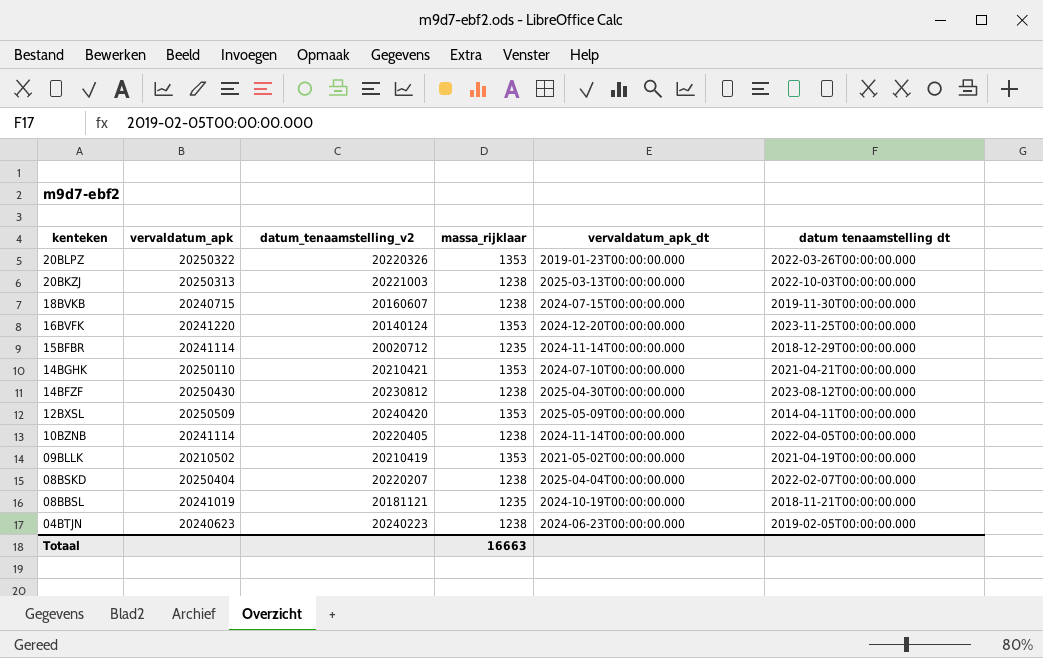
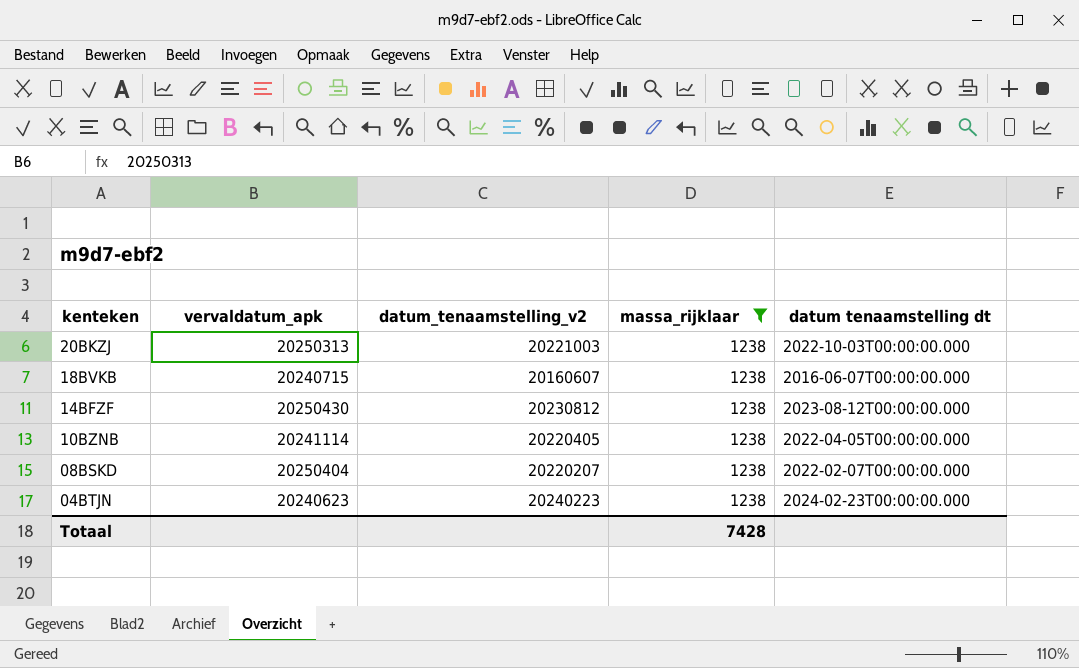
filter: none -> massa_rijklaar = 1238
column vervaldatum_apk_dt | position: 5 -> none
18BVKB | datum tenaamstelling dt: 2019-11-30T00:00:00.000 -> 2016-06-07T00:00:00.000
04BTJN | datum tenaamstelling dt: 2019-02-05T00:00:00.000 -> 2024-02-23T00:00:00.000
Totaal | massa_rijklaar: 16663 -> 7428

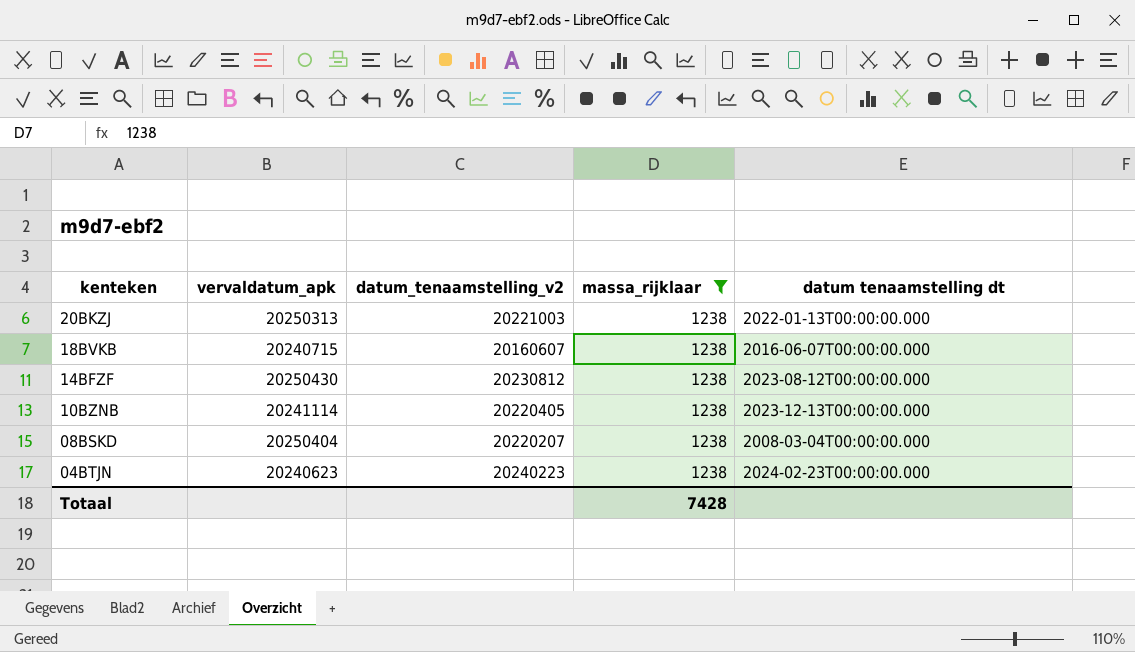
20BKZJ | datum tenaamstelling dt: 2022-10-03T00:00:00.000 -> 2022-01-13T00:00:00.000
10BZNB | datum tenaamstelling dt: 2022-04-05T00:00:00.000 -> 2023-12-13T00:00:00.000
08BSKD | datum tenaamstelling dt: 2022-02-07T00:00:00.000 -> 2008-03-04T00:00:00.000

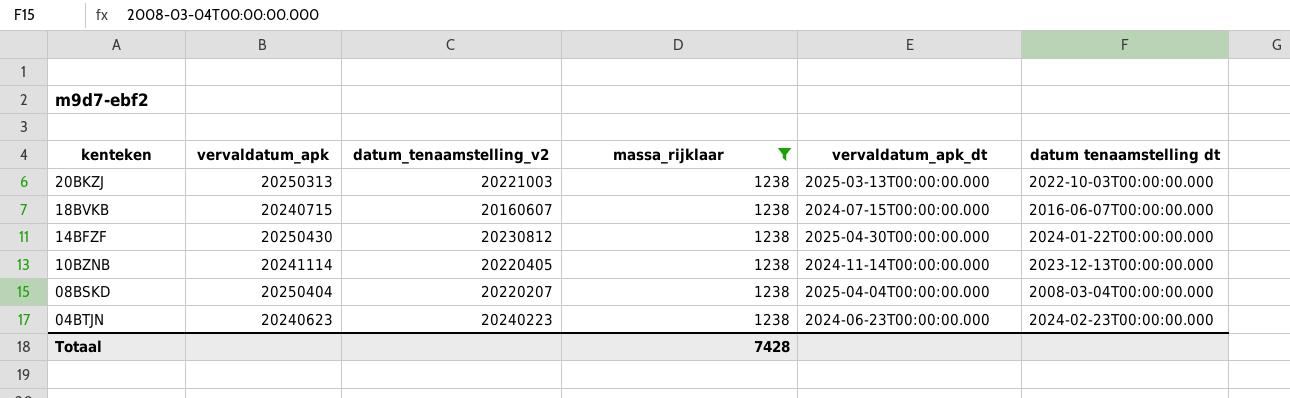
column vervaldatum_apk_dt | position: none -> 5
20BKZJ | datum tenaamstelling dt: 2022-01-13T00:00:00.000 -> 2022-10-03T00:00:00.000
14BFZF | datum tenaamstelling dt: 2023-08-12T00:00:00.000 -> 2024-01-22T00:00:00.000

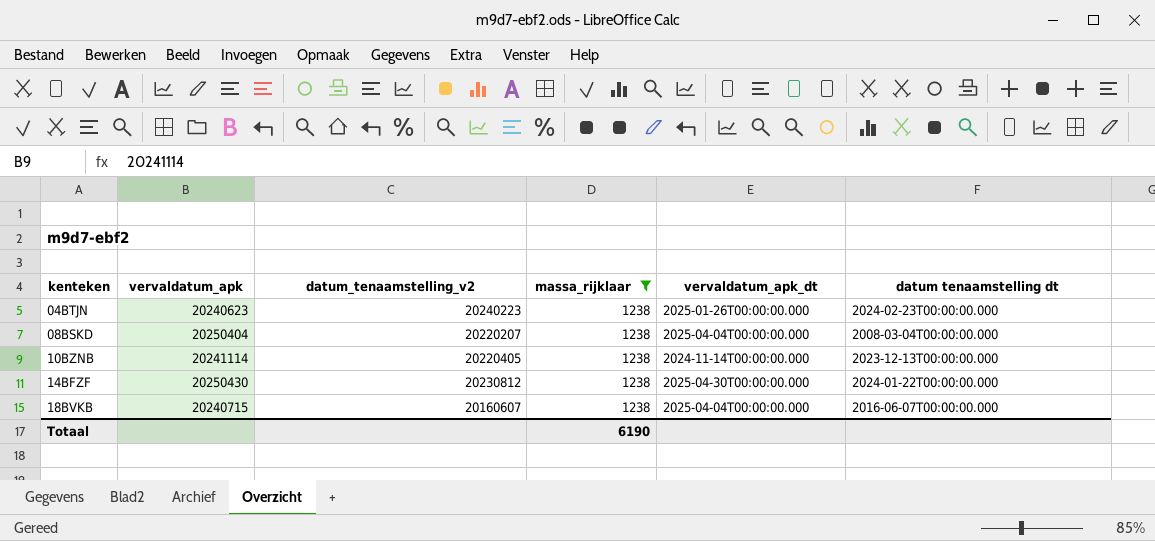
row order: kenteken descending -> kenteken ascending
row 20BKZJ: 20250313 | 20221003 | 1238 | 2025-03-13T00:00:00.000 | 2022-10-03T00:00:00.000 -> none
04BTJN | vervaldatum_apk_dt: 2024-06-23T00:00:00.000 -> 2025-01-26T00:00:00.000
18BVKB | vervaldatum_apk_dt: 2024-07-15T00:00:00.000 -> 2025-04-04T00:00:00.000
Totaal | massa_rijklaar: 7428 -> 6190

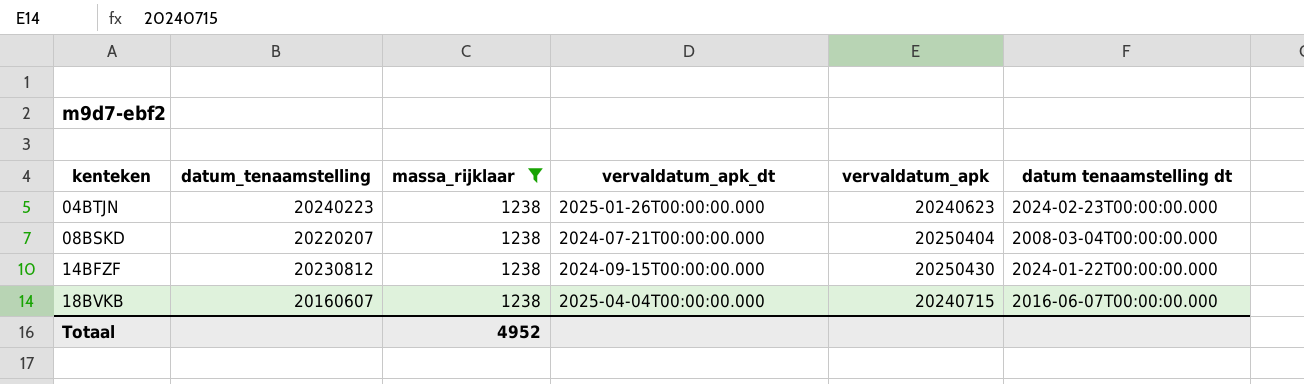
column name: datum_tenaamstelling_v2 -> datum_tenaamstelling
column vervaldatum_apk | position: 2 -> 5
row 10BZNB: 20241114 | 20220405 | 1238 | 2024-11-14T00:00:00.000 | 2023-12-13T00:00:00.000 -> none
08BSKD | vervaldatum_apk_dt: 2025-04-04T00:00:00.000 -> 2024-07-21T00:00:00.000
14BFZF | vervaldatum_apk_dt: 2025-04-30T00:00:00.000 -> 2024-09-15T00:00:00.000
Totaal | massa_rijklaar: 6190 -> 4952

